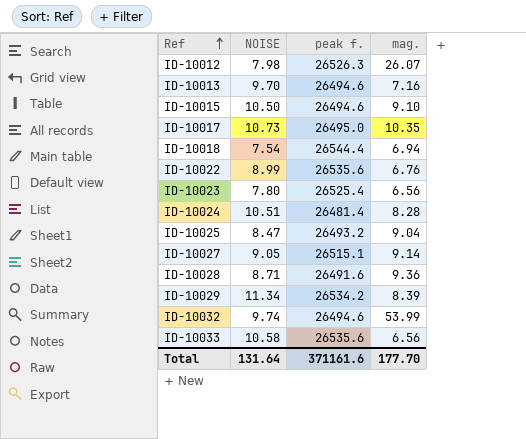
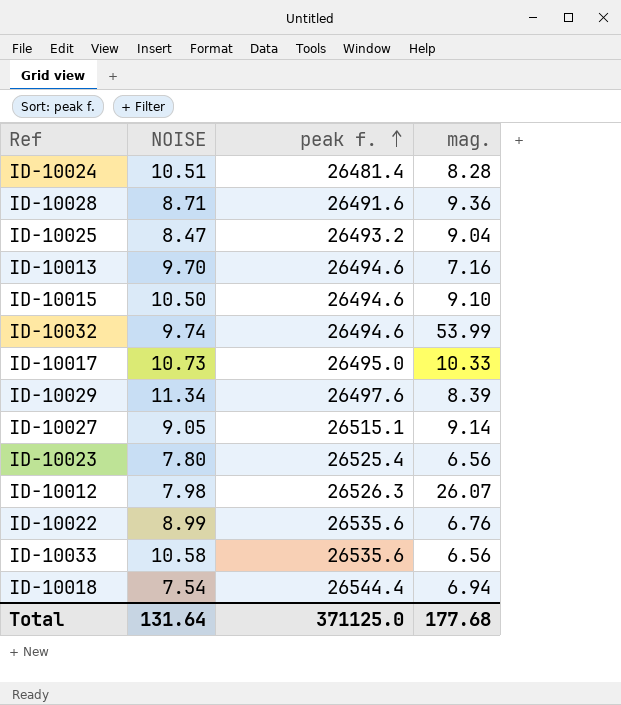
row order: Ref ascending -> peak f. ascending
ID-10017 | mag.: 10.35 -> 10.33
ID-10029 | peak f.: 26534.2 -> 26497.6
Total | peak f.: 371161.6 -> 371125.0
Total | mag.: 177.70 -> 177.68

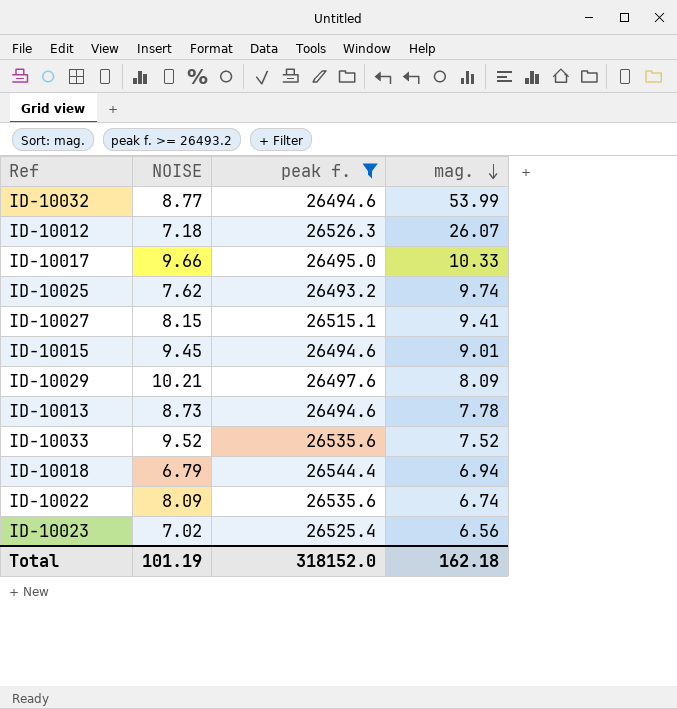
filter: none -> peak f. >= 26493.2
row order: peak f. ascending -> mag. descending
ID-10032 | NOISE: 9.74 -> 8.77
ID-10012 | NOISE: 7.98 -> 7.18
ID-10017 | NOISE: 10.73 -> 9.66
ID-10025 | NOISE: 8.47 -> 7.62
ID-10025 | mag.: 9.04 -> 9.74
ID-10027 | NOISE: 9.05 -> 8.15
ID-10027 | mag.: 9.14 -> 9.41
ID-10015 | NOISE: 10.50 -> 9.45
ID-10015 | mag.: 9.10 -> 9.01
ID-10029 | NOISE: 11.34 -> 10.21
ID-10029 | mag.: 8.39 -> 8.09
ID-10013 | NOISE: 9.70 -> 8.73
ID-10013 | mag.: 7.16 -> 7.78
ID-10033 | NOISE: 10.58 -> 9.52
ID-10033 | mag.: 6.56 -> 7.52
ID-10018 | NOISE: 7.54 -> 6.79
ID-10022 | NOISE: 8.99 -> 8.09
ID-10022 | mag.: 6.76 -> 6.74
ID-10023 | NOISE: 7.80 -> 7.02
Total | NOISE: 131.64 -> 101.19
Total | peak f.: 371125.0 -> 318152.0
Total | mag.: 177.68 -> 162.18

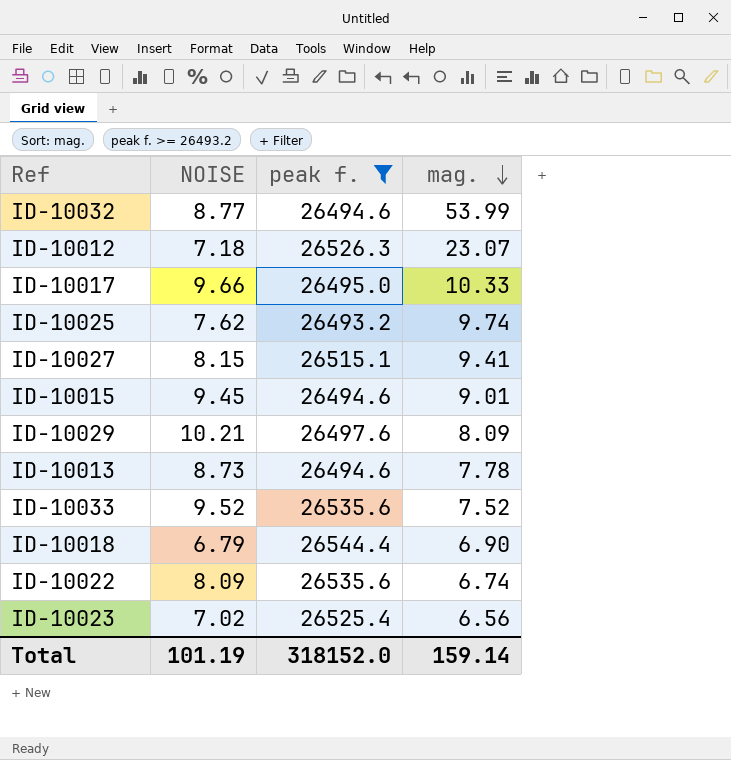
ID-10012 | mag.: 26.07 -> 23.07
ID-10018 | mag.: 6.94 -> 6.90
Total | mag.: 162.18 -> 159.14

